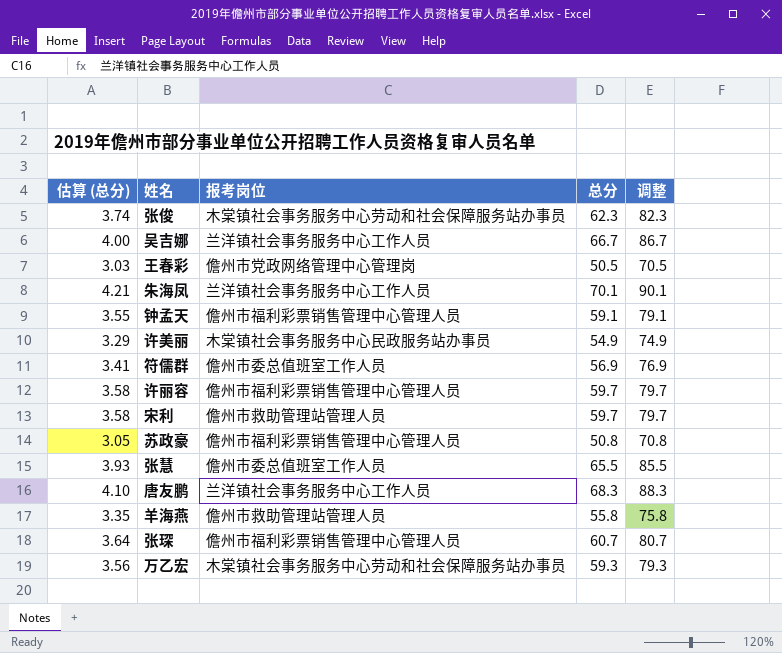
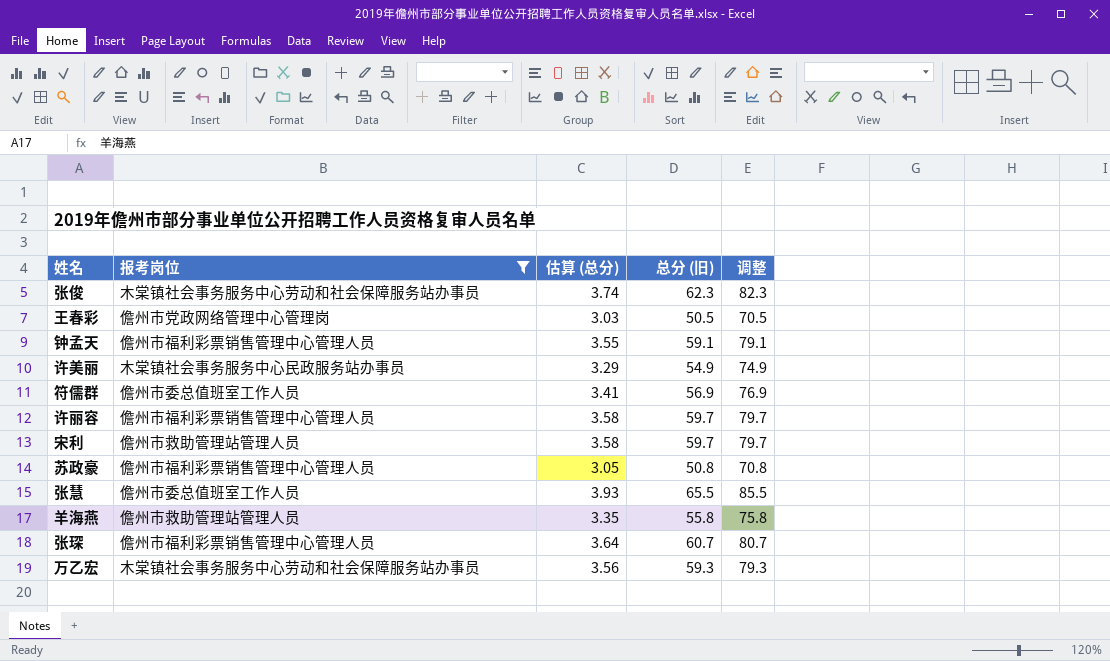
filter: none -> 报考岗位 != 兰洋镇社会事务服务中心工作人员
column 估算 (总分) | position: 1 -> 3
column name: 总分 -> 总分 (旧)

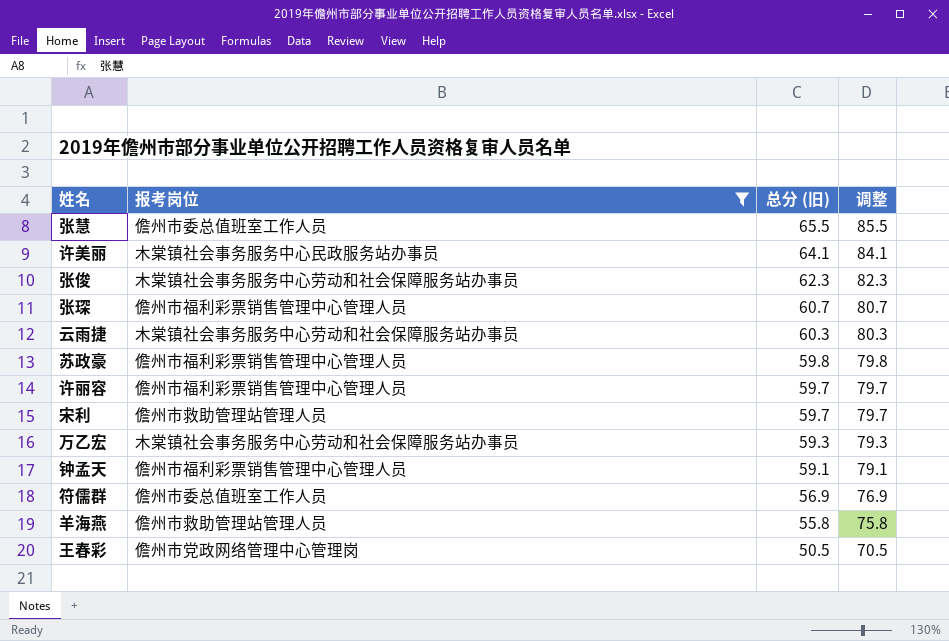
row order: none -> 总分 (旧) descending
column 估算 (总分) | formula: [总分 (旧)] * 0.06 -> none
许美丽 | 总分 (旧): 54.9 -> 64.1
许美丽 | 调整: 74.9 -> 84.1
row 云雨捷: none -> 木棠镇社会事务服务中心劳动和社会保障服务站办事员 | 60.3 | 80.3
苏政豪 | 总分 (旧): 50.8 -> 59.8
苏政豪 | 调整: 70.8 -> 79.8

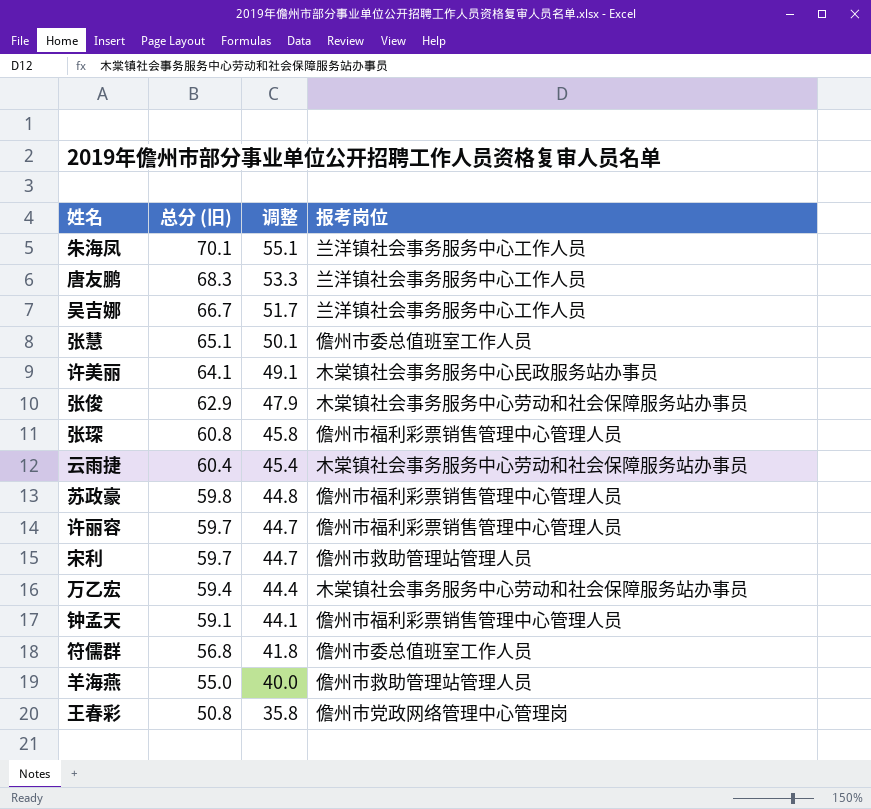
filter: 报考岗位 != 兰洋镇社会事务服务中心工作人员 -> none
column 调整 | formula: [总分 (旧)] + 20 -> [总分 (旧)] - 15
column 报考岗位 | position: 2 -> 4
张慧 | 总分 (旧): 65.5 -> 65.1
张俊 | 总分 (旧): 62.3 -> 62.9
张琛 | 总分 (旧): 60.7 -> 60.8
云雨捷 | 总分 (旧): 60.3 -> 60.4
万乙宏 | 总分 (旧): 59.3 -> 59.4
符儒群 | 总分 (旧): 56.9 -> 56.8
羊海燕 | 总分 (旧): 55.8 -> 55.0
王春彩 | 总分 (旧): 50.5 -> 50.8

